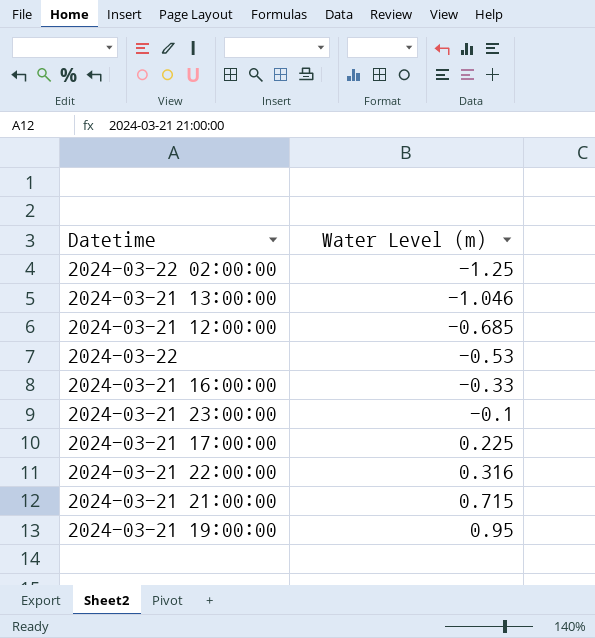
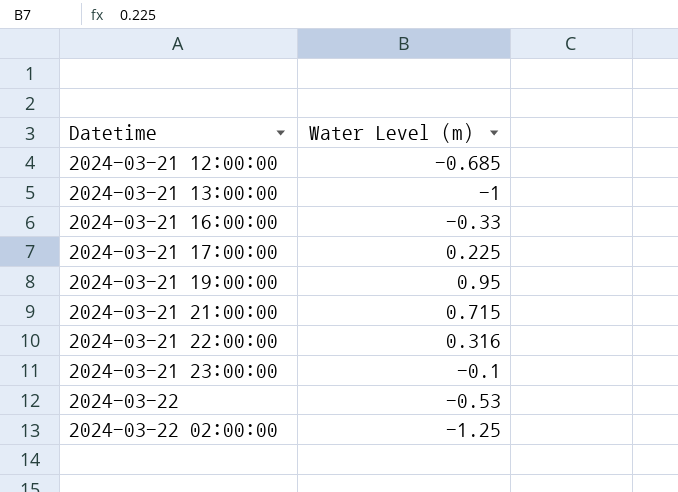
row order: Water Level (m) ascending -> Datetime ascending
2024-03-21 13:00:00 | Water Level (m): -1.046 -> -1

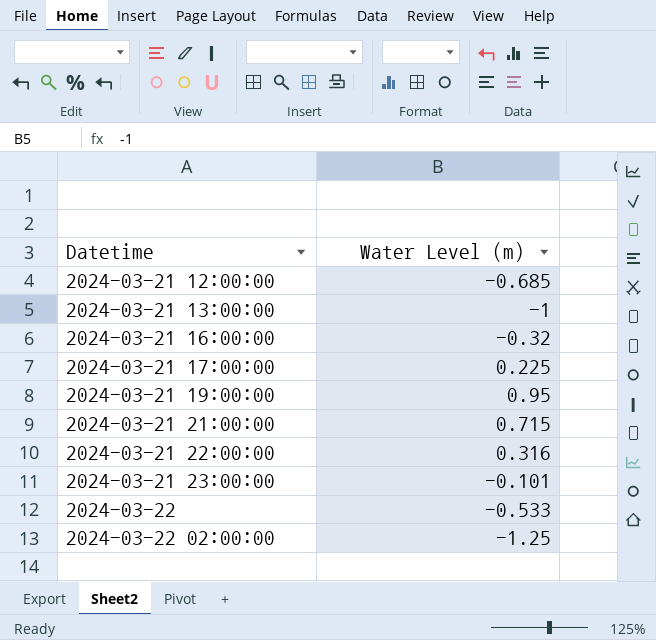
2024-03-21 16:00:00 | Water Level (m): -0.33 -> -0.32
2024-03-21 23:00:00 | Water Level (m): -0.1 -> -0.101
2024-03-22 | Water Level (m): -0.53 -> -0.533

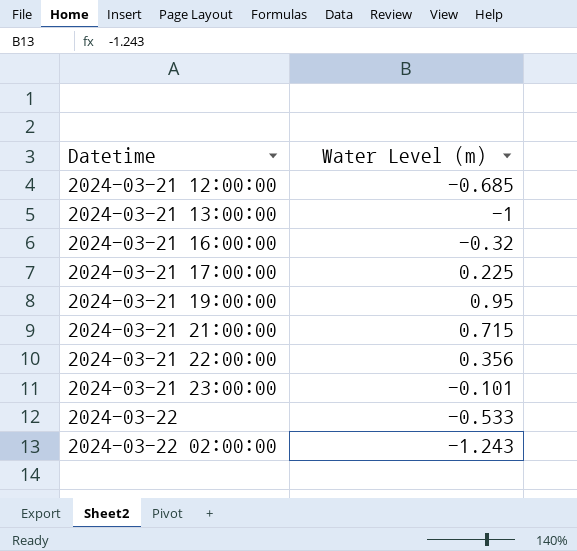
2024-03-21 22:00:00 | Water Level (m): 0.316 -> 0.356
2024-03-22 02:00:00 | Water Level (m): -1.25 -> -1.243

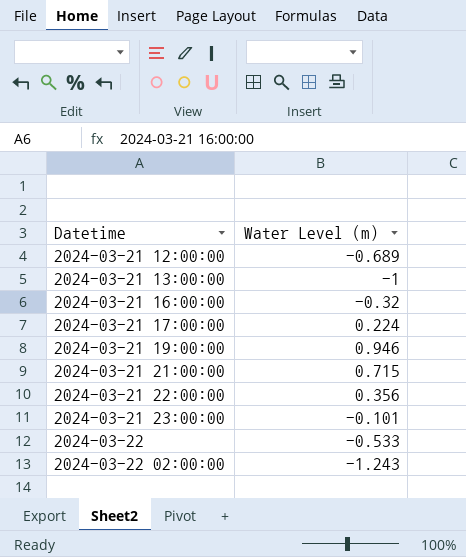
2024-03-21 12:00:00 | Water Level (m): -0.685 -> -0.689
2024-03-21 17:00:00 | Water Level (m): 0.225 -> 0.224
2024-03-21 19:00:00 | Water Level (m): 0.95 -> 0.946

